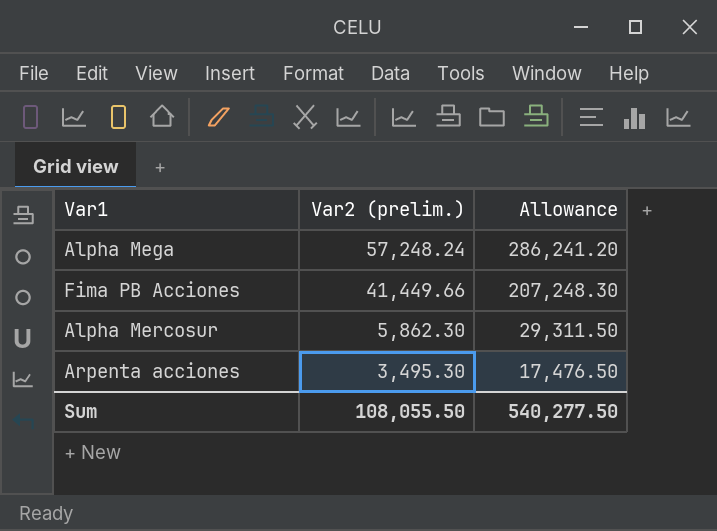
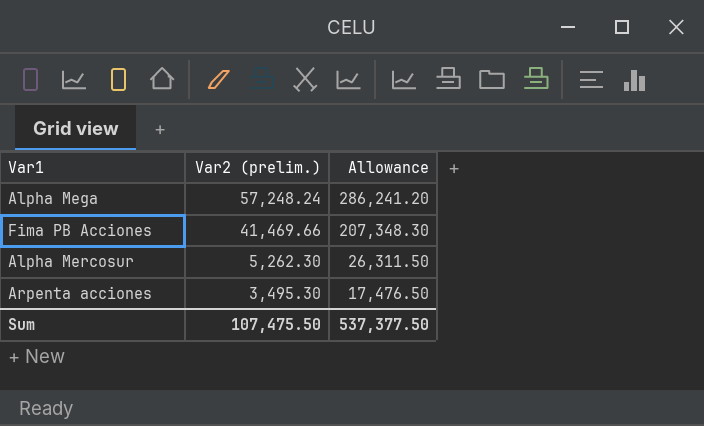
Fima PB Acciones | Var2 (prelim.): 41,449.66 -> 41,469.66
Fima PB Acciones | Allowance: 207,248.30 -> 207,348.30
Alpha Mercosur | Var2 (prelim.): 5,862.30 -> 5,262.30
Alpha Mercosur | Allowance: 29,311.50 -> 26,311.50
Sum | Var2 (prelim.): 108,055.50 -> 107,475.50
Sum | Allowance: 540,277.50 -> 537,377.50

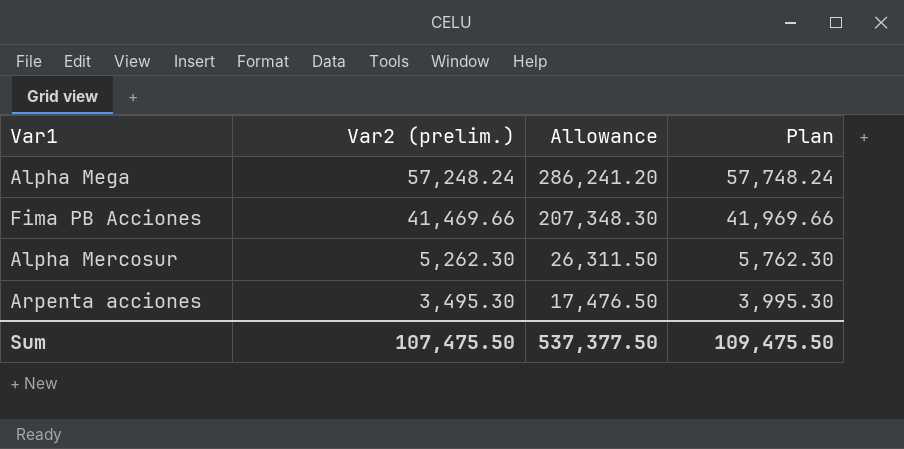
column Plan | formula: none -> [Var2 (prelim.)] + 500

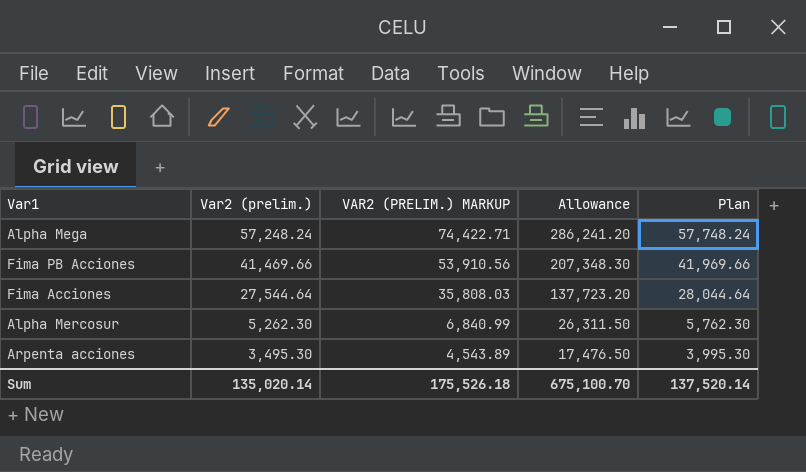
column VAR2 (PRELIM.) MARKUP | formula: none -> [Var2 (prelim.)] * 1.3
row Fima Acciones: none -> 27,544.64 | 35,808.03 | 137,723.20 | 28,044.64
Sum | Var2 (prelim.): 107,475.50 -> 135,020.14
Sum | Allowance: 537,377.50 -> 675,100.70
Sum | Plan: 109,475.50 -> 137,520.14

